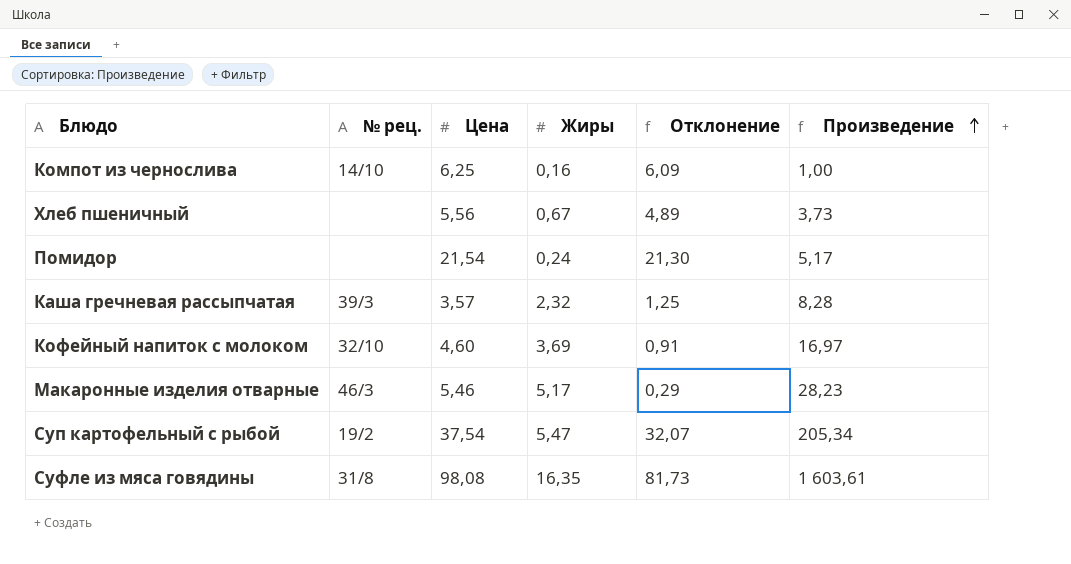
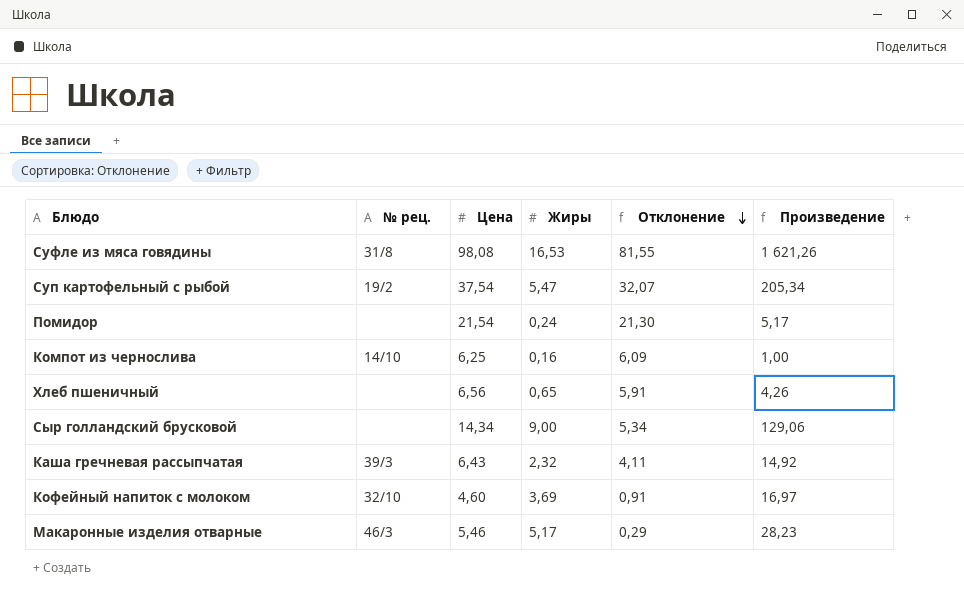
row order: Произведение ascending -> Отклонение descending
Суфле из мяса говядины | Жиры: 16,35 -> 16,53
Суфле из мяса говядины | Отклонение: 81,73 -> 81,55
Суфле из мяса говядины | Произведение: 1 603,61 -> 1 621,26
Хлеб пшеничный | Цена: 5,56 -> 6,56
Хлеб пшеничный | Жиры: 0,67 -> 0,65
Хлеб пшеничный | Отклонение: 4,89 -> 5,91
Хлеб пшеничный | Произведение: 3,73 -> 4,26
row Сыр голландский брусковой: none -> none | 14,34 | 9,00 | 5,34 | 129,06
Каша гречневая рассыпчатая | Цена: 3,57 -> 6,43
Каша гречневая рассыпчатая | Отклонение: 1,25 -> 4,11
Каша гречневая рассыпчатая | Произведение: 8,28 -> 14,92

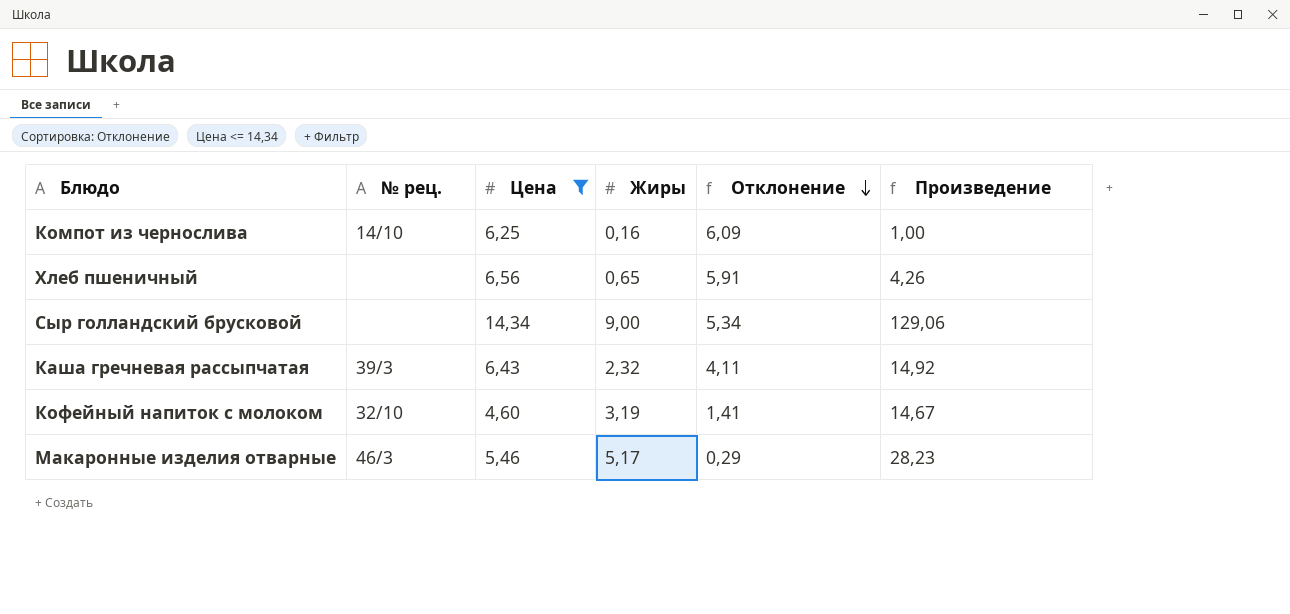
filter: none -> Цена <= 14,34
Кофейный напиток с молоком | Жиры: 3,69 -> 3,19
Кофейный напиток с молоком | Отклонение: 0,91 -> 1,41
Кофейный напиток с молоком | Произведение: 16,97 -> 14,67

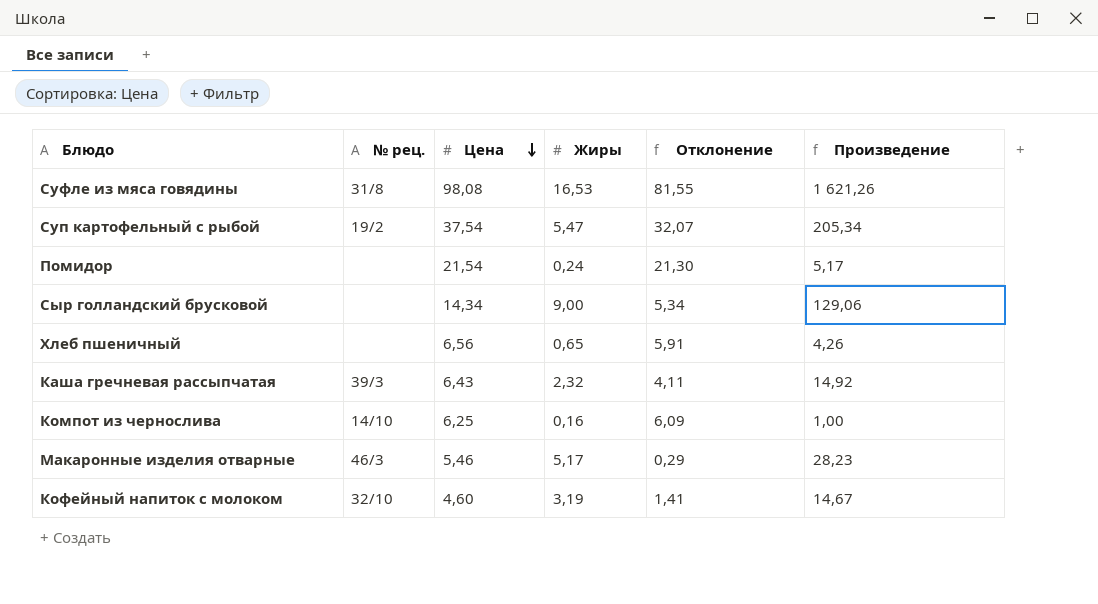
filter: Цена <= 14,34 -> none
row order: Отклонение descending -> Цена descending

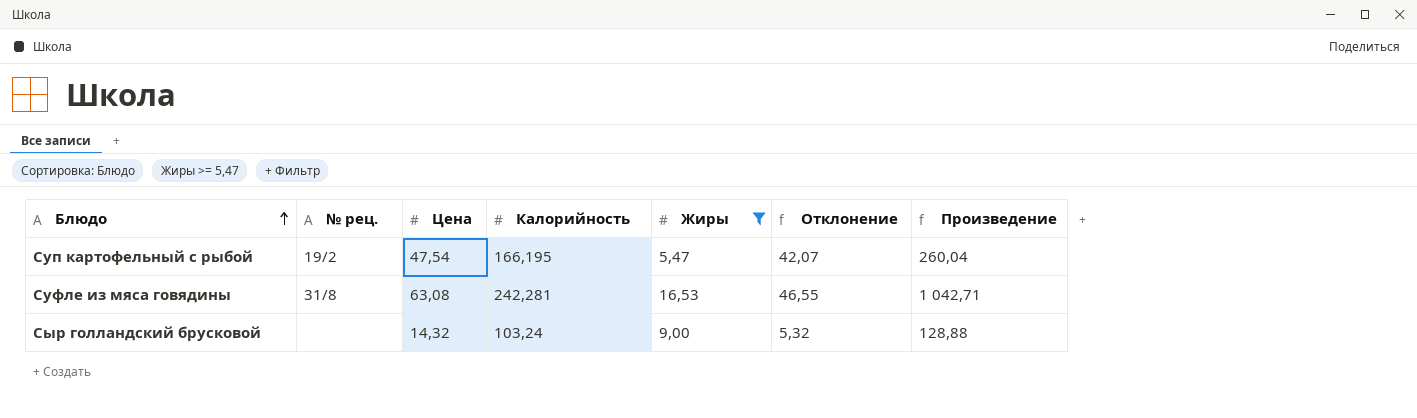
filter: none -> Жиры >= 5,47
row order: Цена descending -> Блюдо ascending
column Калорийность | position: none -> 4
Суп картофельный с рыбой | Цена: 37,54 -> 47,54
Суп картофельный с рыбой | Отклонение: 32,07 -> 42,07
Суп картофельный с рыбой | Произведение: 205,34 -> 260,04
Суфле из мяса говядины | Цена: 98,08 -> 63,08
Суфле из мяса говядины | Отклонение: 81,55 -> 46,55
Суфле из мяса говядины | Произведение: 1 621,26 -> 1 042,71
Сыр голландский брусковой | Цена: 14,34 -> 14,32
Сыр голландский брусковой | Отклонение: 5,34 -> 5,32
Сыр голландский брусковой | Произведение: 129,06 -> 128,88

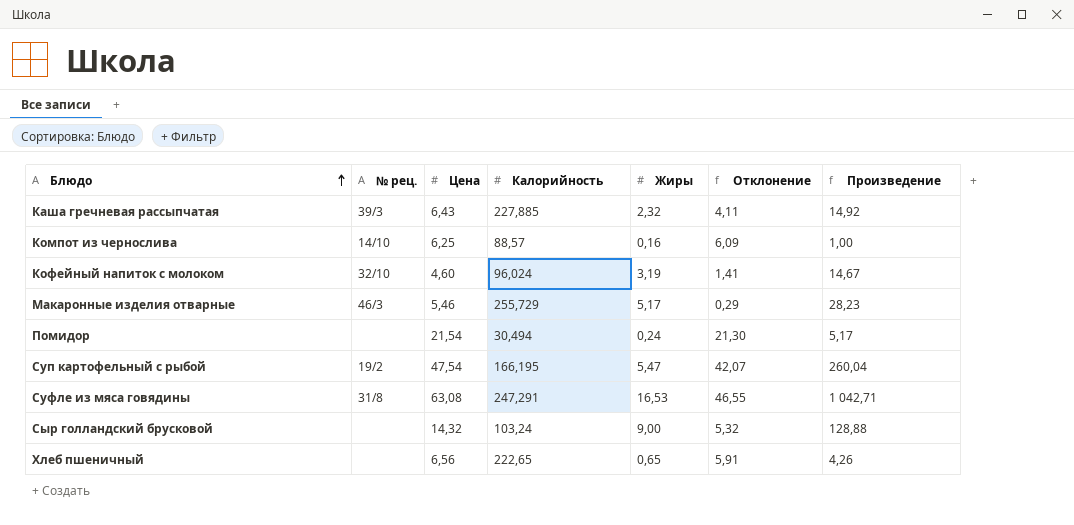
filter: Жиры >= 5,47 -> none
Суфле из мяса говядины | Калорийность: 242,281 -> 247,291

